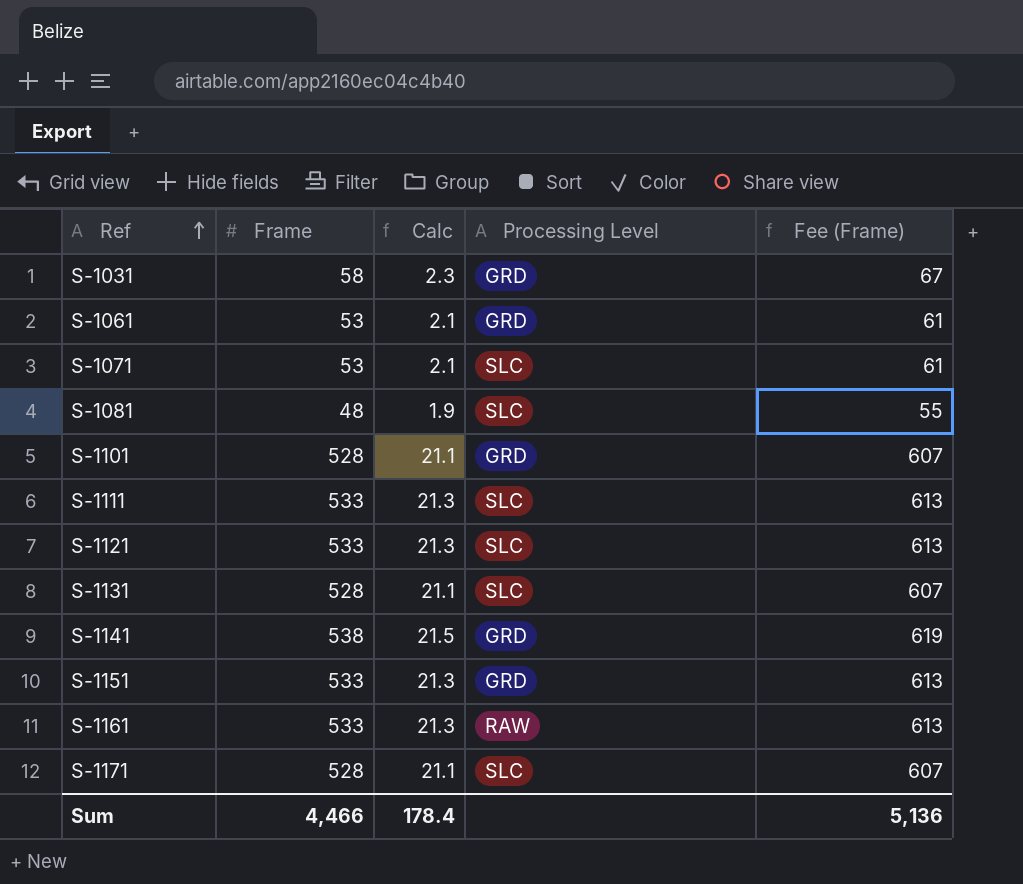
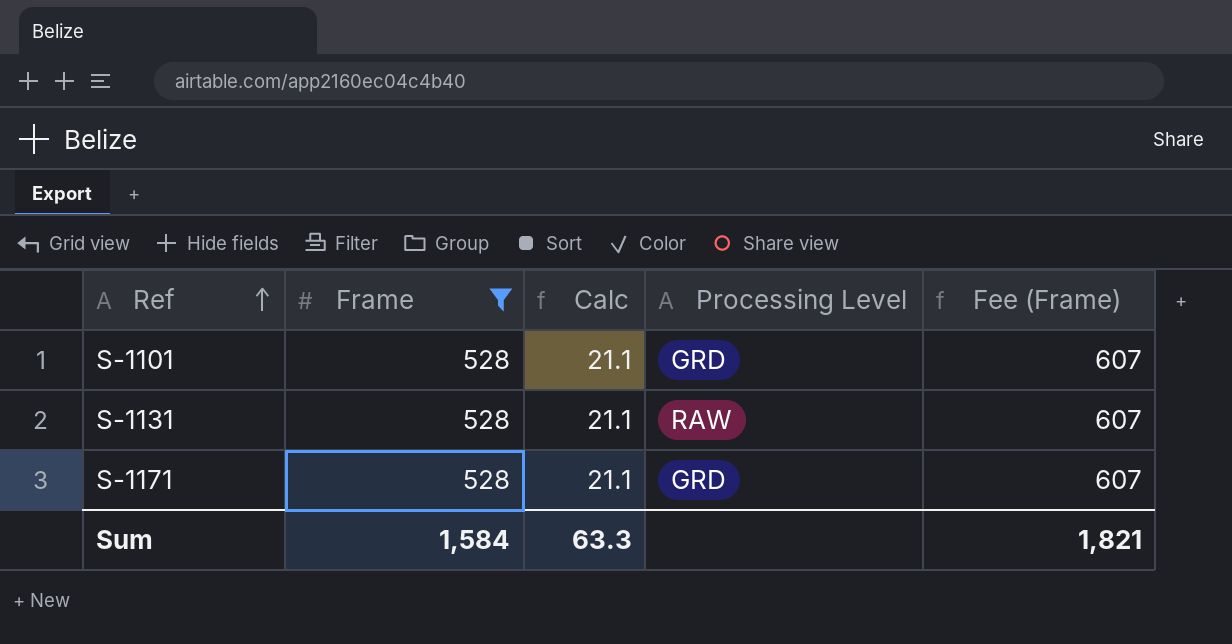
filter: none -> Frame = 528
S-1131 | Processing Level: SLC -> RAW
S-1171 | Processing Level: SLC -> GRD
Sum | Frame: 4,466 -> 1,584
Sum | Calc: 178.4 -> 63.3
Sum | Fee (Frame): 5,136 -> 1,821

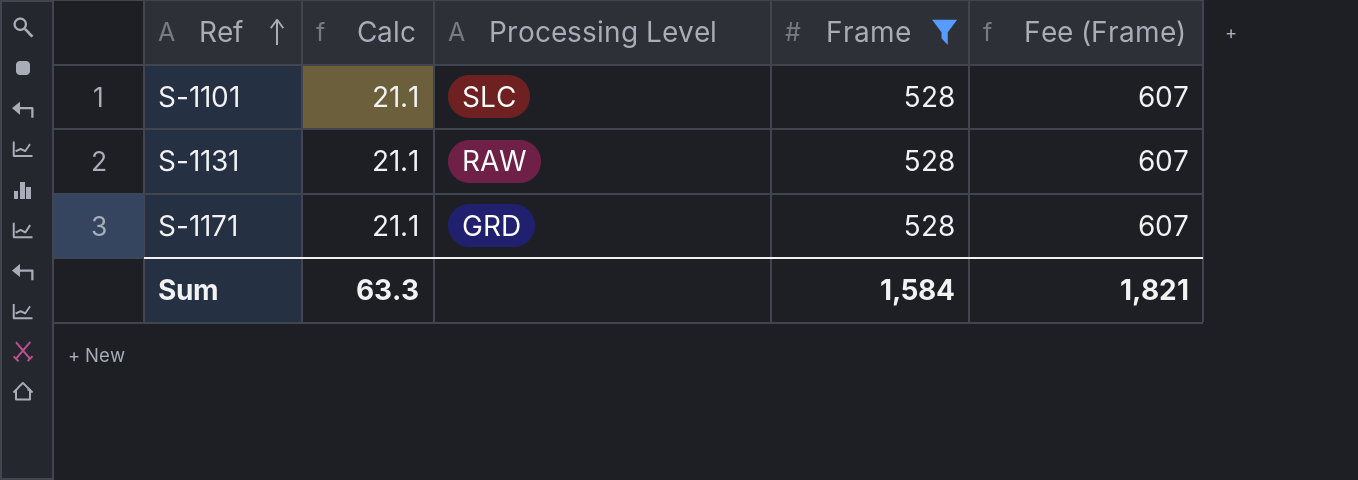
column Frame | position: 2 -> 4
S-1101 | Processing Level: GRD -> SLC

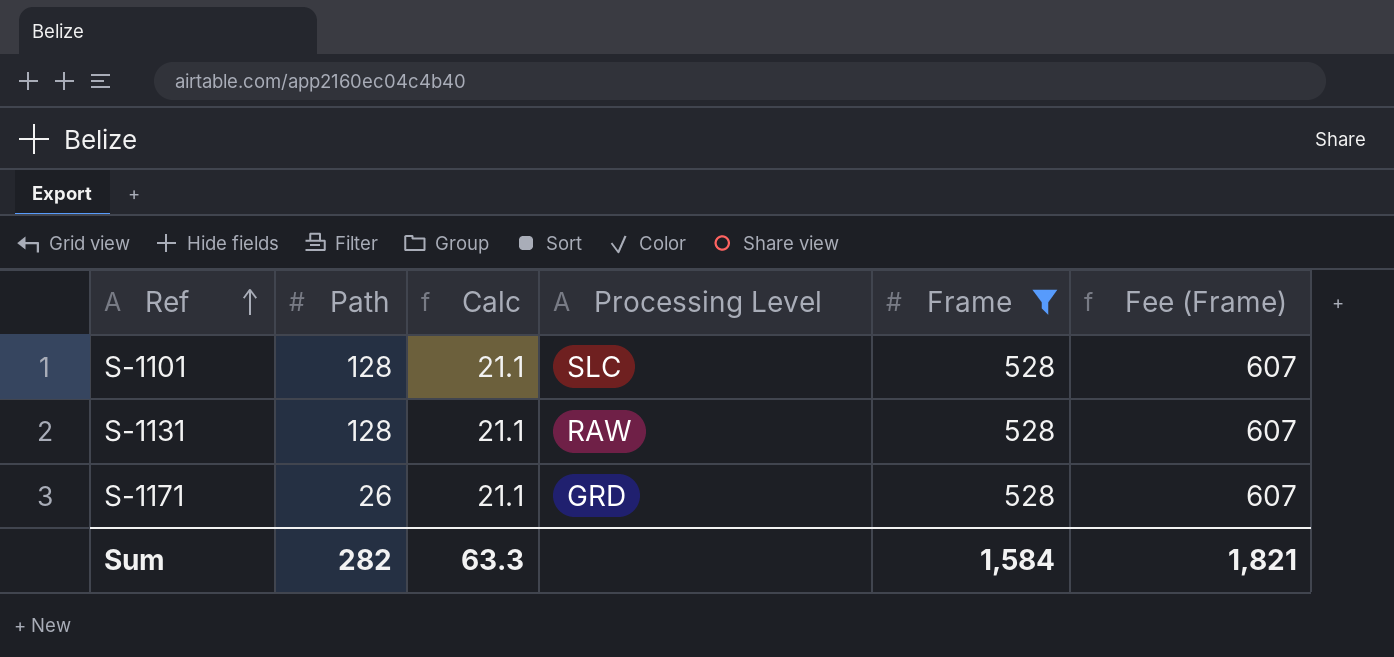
column Path | position: none -> 2

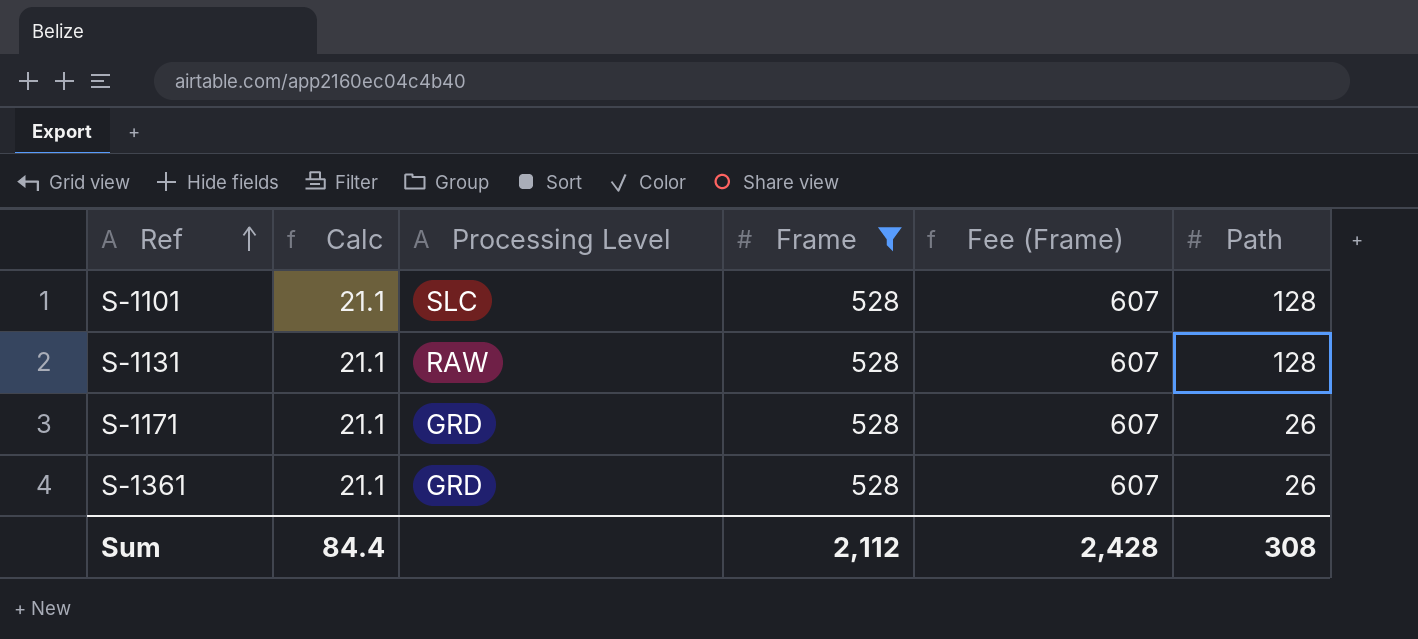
column Path | position: 2 -> 6
row S-1361: none -> 21.1 | GRD | 528 | 607 | 26
Sum | Calc: 63.3 -> 84.4
Sum | Frame: 1,584 -> 2,112
Sum | Fee (Frame): 1,821 -> 2,428
Sum | Path: 282 -> 308

